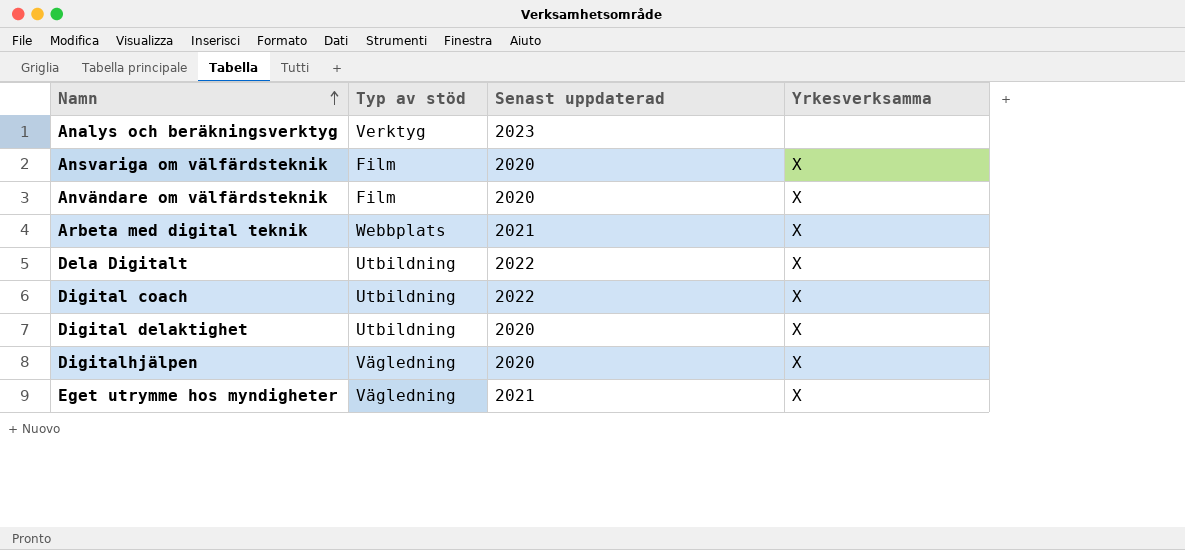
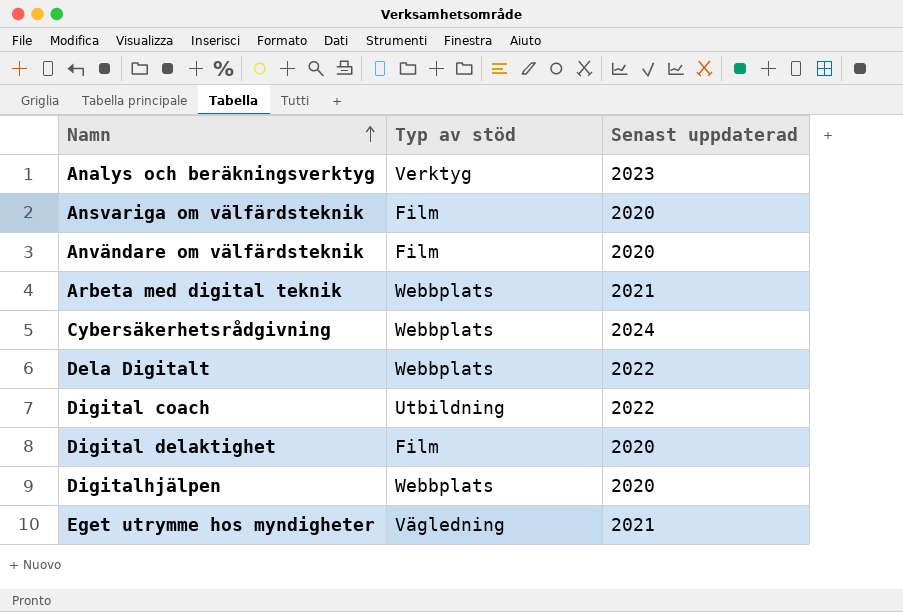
column Yrkesverksamma | position: 4 -> none
row Cybersäkerhetsrådgivning: none -> Webbplats | 2024
Dela Digitalt | Typ av stöd: Utbildning -> Webbplats
Digital delaktighet | Typ av stöd: Utbildning -> Film
Digitalhjälpen | Typ av stöd: Vägledning -> Webbplats

